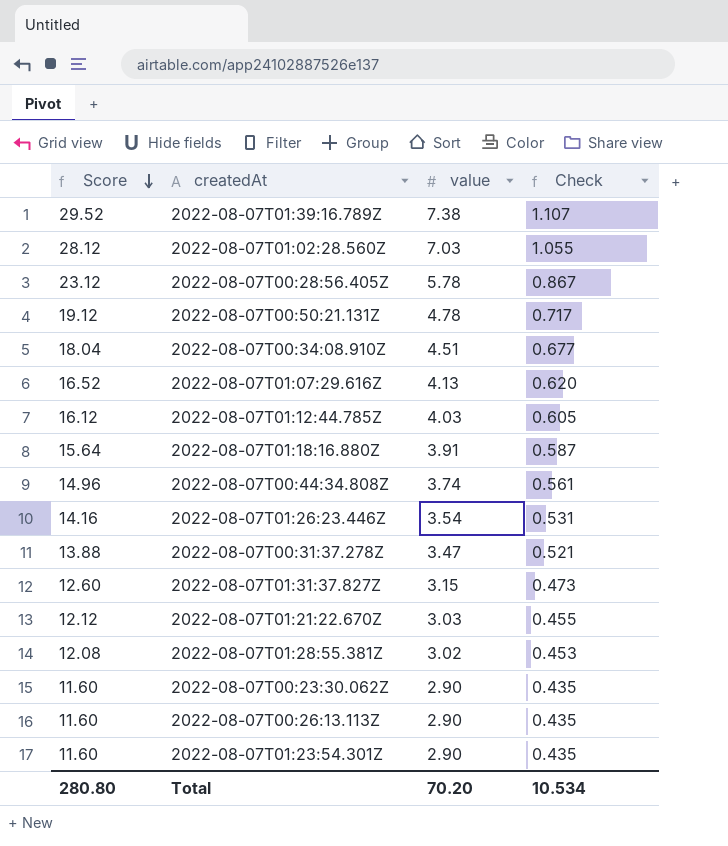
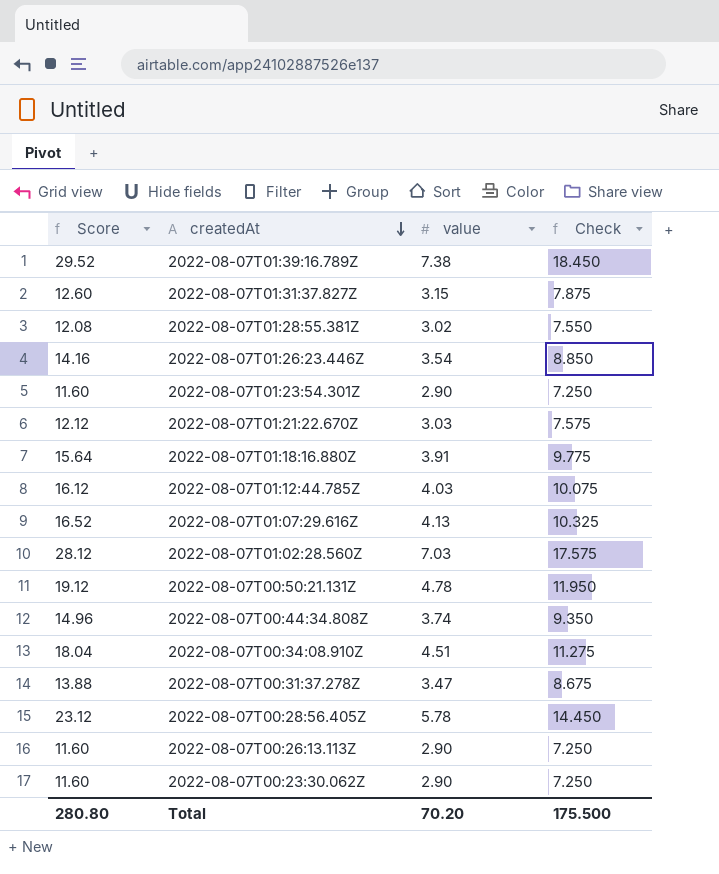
row order: Score descending -> createdAt descending
column Check | formula: [value] * 0.15 -> [value] * 2.5
Total | Check: 10.534 -> 175.500

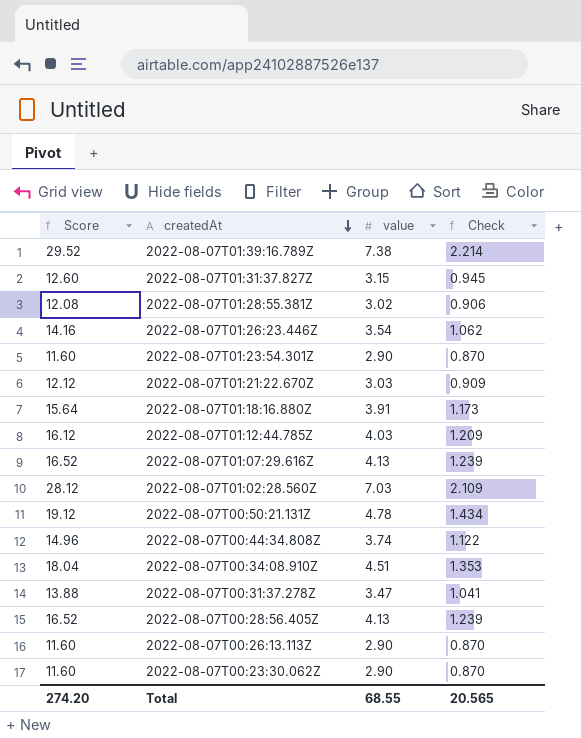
column Check | formula: [value] * 2.5 -> [value] * 0.3
2022-08-07T00:28:56.405Z | Score: 23.12 -> 16.52
2022-08-07T00:28:56.405Z | value: 5.78 -> 4.13
Total | Score: 280.80 -> 274.20
Total | value: 70.20 -> 68.55
Total | Check: 175.500 -> 20.565

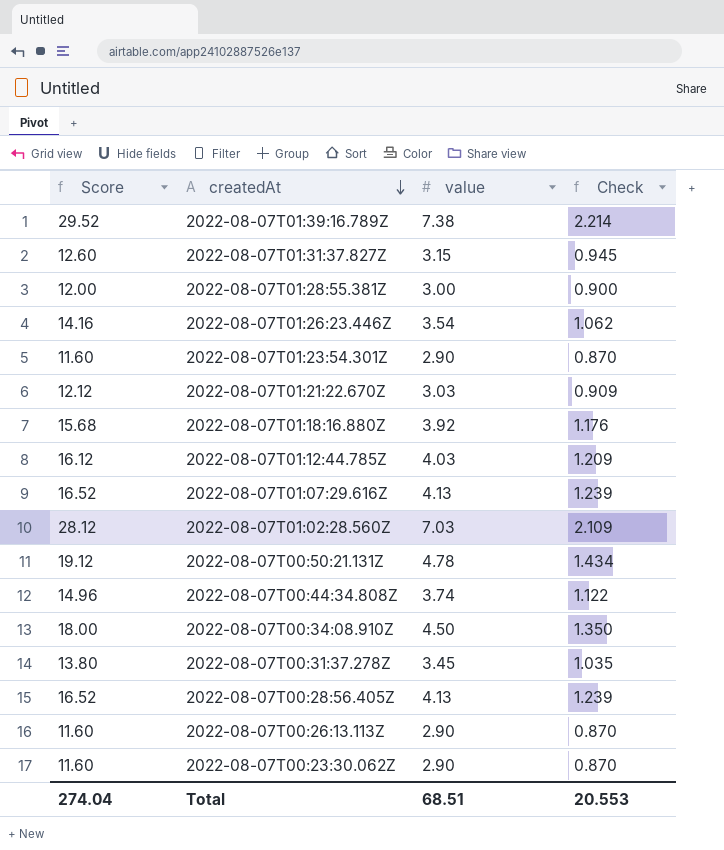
2022-08-07T01:28:55.381Z | Score: 12.08 -> 12.00
2022-08-07T01:28:55.381Z | value: 3.02 -> 3.00
2022-08-07T01:28:55.381Z | Check: 0.906 -> 0.900
2022-08-07T01:18:16.880Z | Score: 15.64 -> 15.68
2022-08-07T01:18:16.880Z | value: 3.91 -> 3.92
2022-08-07T01:18:16.880Z | Check: 1.173 -> 1.176
2022-08-07T00:34:08.910Z | Score: 18.04 -> 18.00
2022-08-07T00:34:08.910Z | value: 4.51 -> 4.50
2022-08-07T00:34:08.910Z | Check: 1.353 -> 1.350
2022-08-07T00:31:37.278Z | Score: 13.88 -> 13.80
2022-08-07T00:31:37.278Z | value: 3.47 -> 3.45
2022-08-07T00:31:37.278Z | Check: 1.041 -> 1.035
Total | Score: 274.20 -> 274.04
Total | value: 68.55 -> 68.51
Total | Check: 20.565 -> 20.553

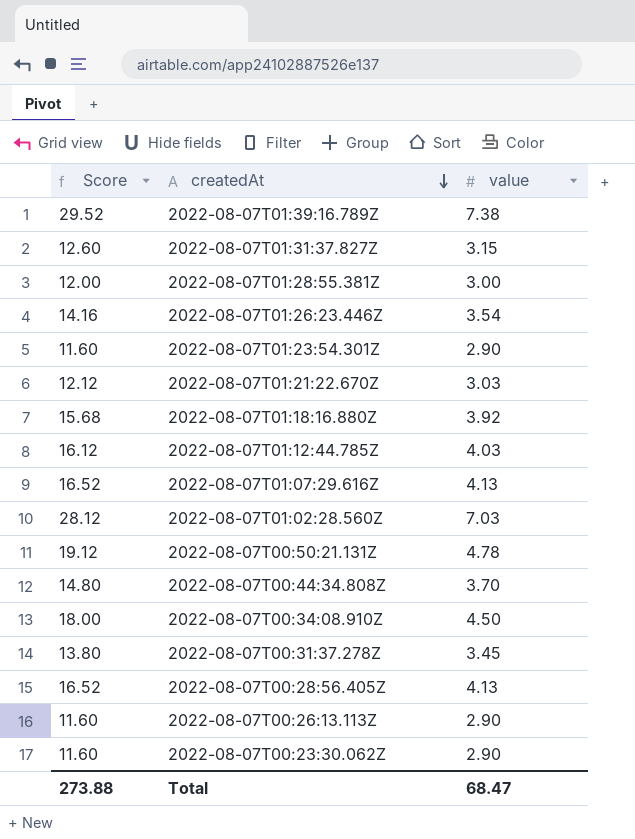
column Check | formula: [value] * 0.3 -> none
2022-08-07T00:44:34.808Z | Score: 14.96 -> 14.80
2022-08-07T00:44:34.808Z | value: 3.74 -> 3.70
Total | Score: 274.04 -> 273.88
Total | value: 68.51 -> 68.47

